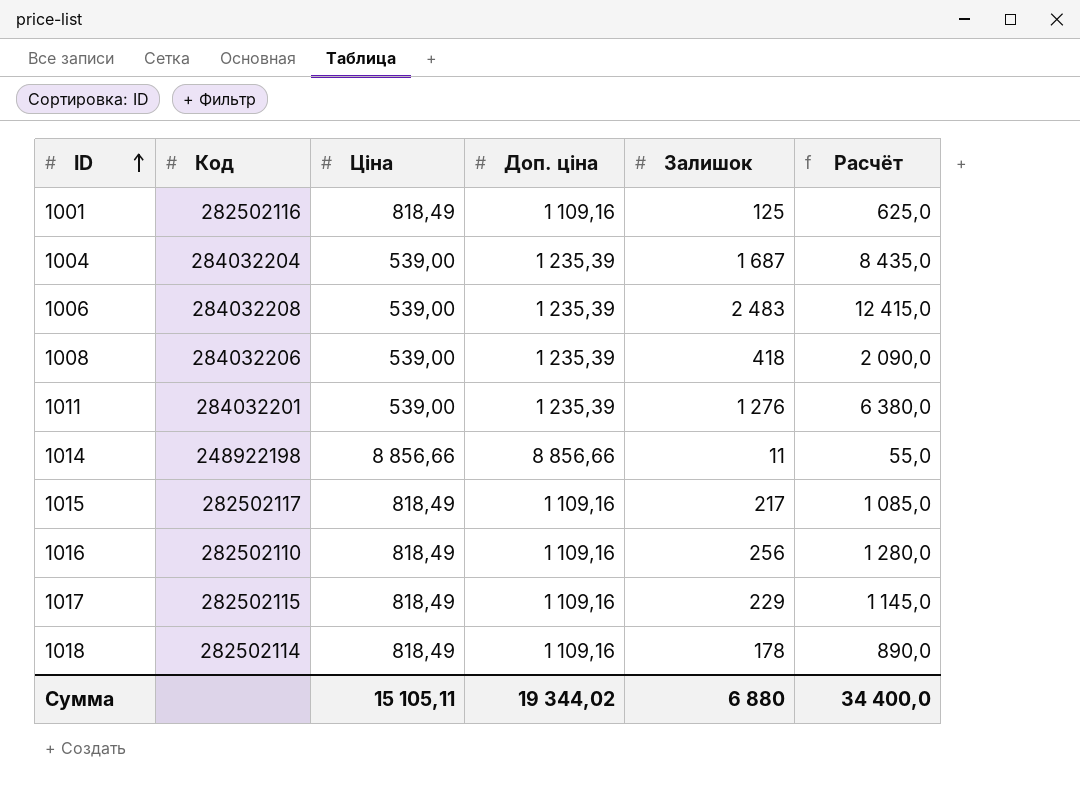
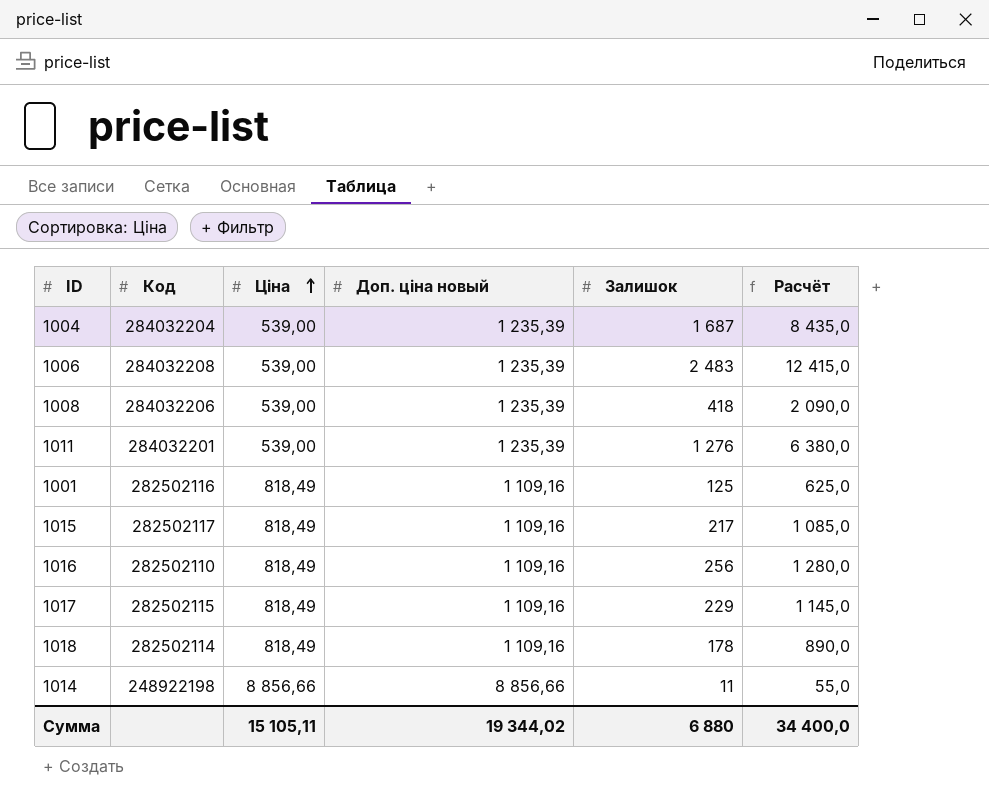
row order: ID ascending -> Ціна ascending
column name: Доп. ціна -> Доп. ціна новый

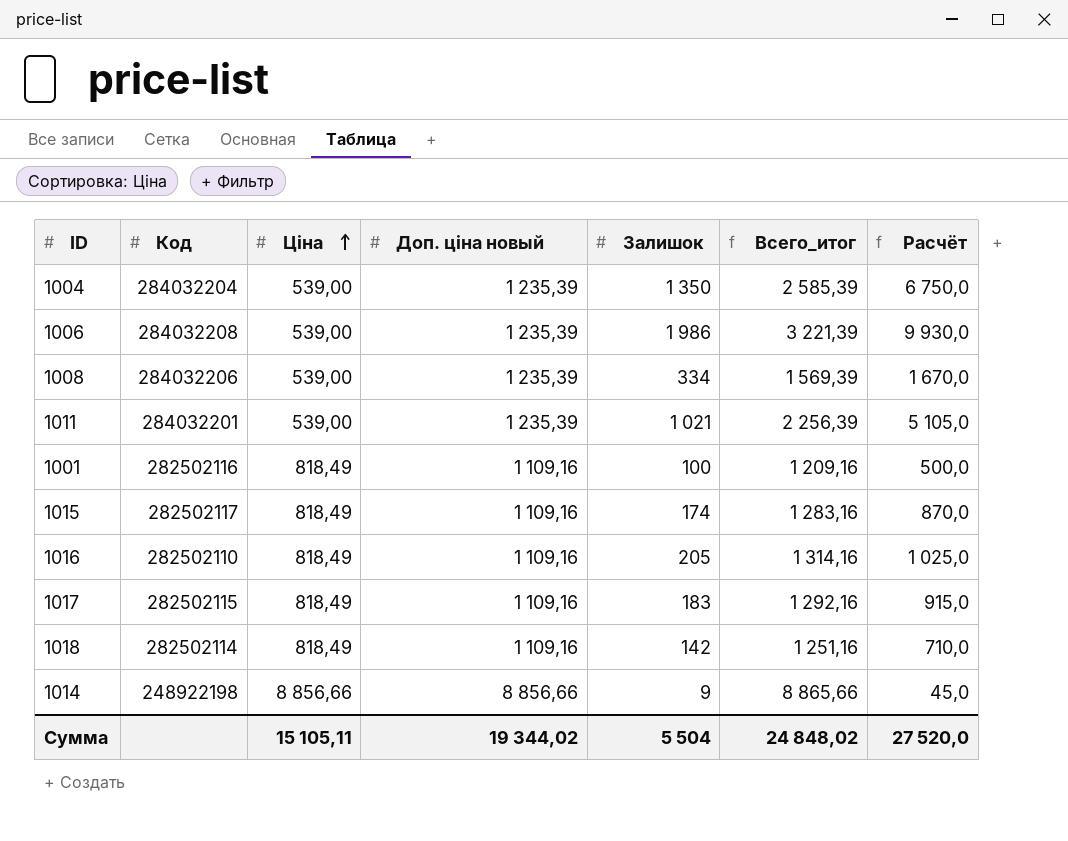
column Всего_итог | formula: none -> [Доп. ціна новый] + [Залишок]
1004 | Залишок: 1 687 -> 1 350
1004 | Расчёт: 8 435,0 -> 6 750,0
1006 | Залишок: 2 483 -> 1 986
1006 | Расчёт: 12 415,0 -> 9 930,0
1008 | Залишок: 418 -> 334
1008 | Расчёт: 2 090,0 -> 1 670,0
1011 | Залишок: 1 276 -> 1 021
1011 | Расчёт: 6 380,0 -> 5 105,0
1001 | Залишок: 125 -> 100
1001 | Расчёт: 625,0 -> 500,0
1015 | Залишок: 217 -> 174
1015 | Расчёт: 1 085,0 -> 870,0
1016 | Залишок: 256 -> 205
1016 | Расчёт: 1 280,0 -> 1 025,0
1017 | Залишок: 229 -> 183
1017 | Расчёт: 1 145,0 -> 915,0
1018 | Залишок: 178 -> 142
1018 | Расчёт: 890,0 -> 710,0
1014 | Залишок: 11 -> 9
1014 | Расчёт: 55,0 -> 45,0
Сумма | Залишок: 6 880 -> 5 504
Сумма | Расчёт: 34 400,0 -> 27 520,0

